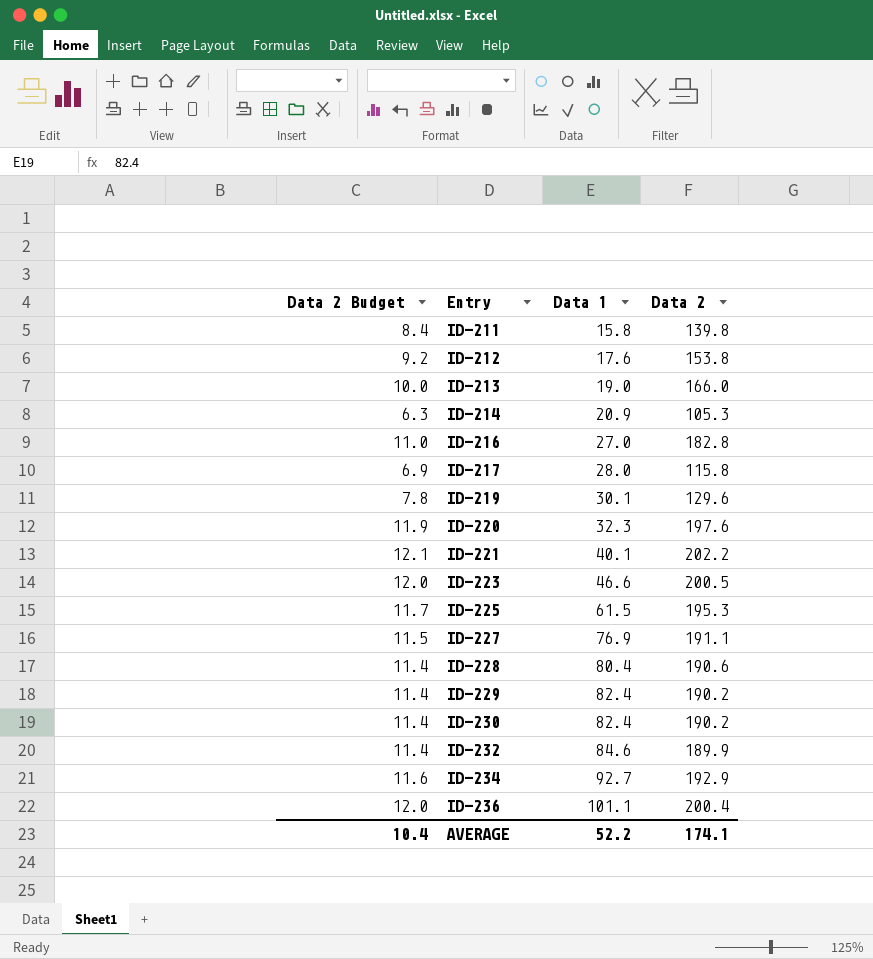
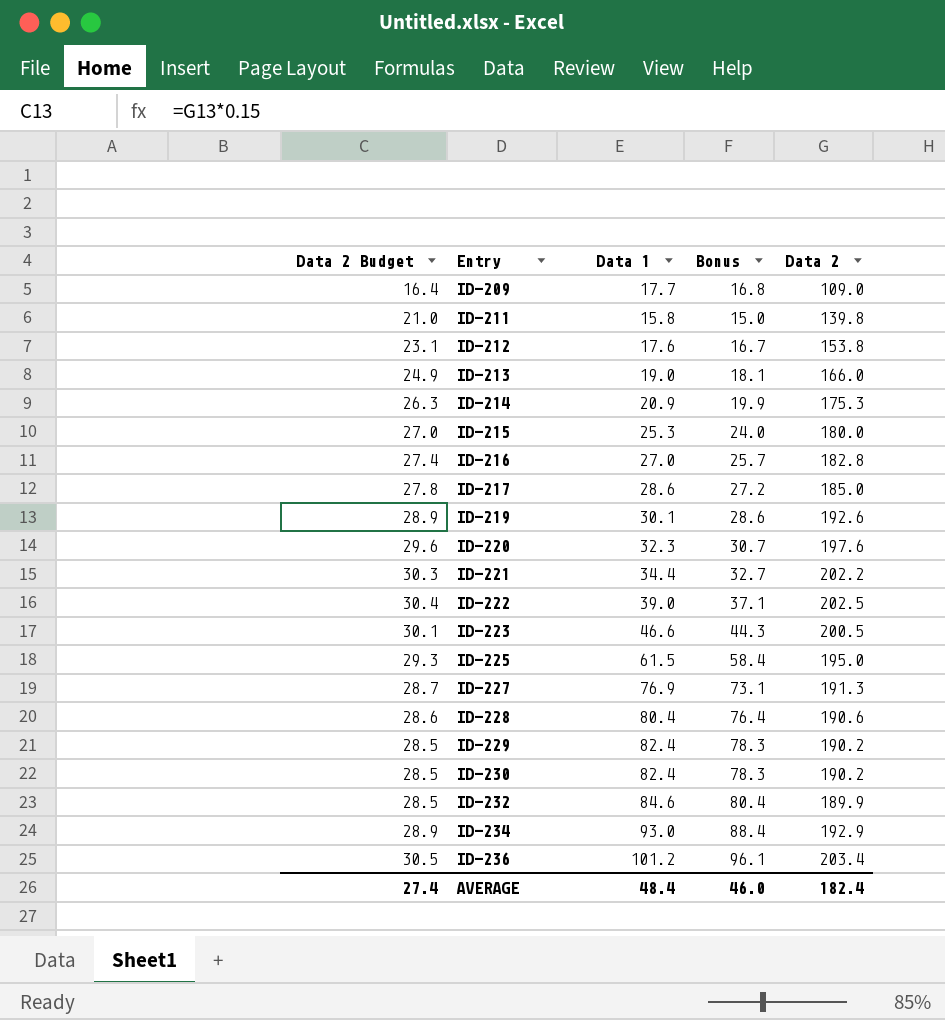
column Data 2 Budget | formula: [Data 2] * 0.06 -> [Data 2] * 0.15
column Bonus | formula: none -> [Data 1] * 0.95
row ID-209: none -> 16.4 | 17.7 | 16.8 | 109.0
ID-214 | Data 2: 105.3 -> 175.3
row ID-215: none -> 27.0 | 25.3 | 24.0 | 180.0
ID-217 | Data 1: 28.0 -> 28.6
ID-217 | Data 2: 115.8 -> 185.0
ID-219 | Data 2: 129.6 -> 192.6
ID-221 | Data 1: 40.1 -> 34.4
row ID-222: none -> 30.4 | 39.0 | 37.1 | 202.5
ID-225 | Data 2: 195.3 -> 195.0
ID-227 | Data 2: 191.1 -> 191.3
ID-234 | Data 1: 92.7 -> 93.0
ID-236 | Data 1: 101.1 -> 101.2
ID-236 | Data 2: 200.4 -> 203.4
AVERAGE | Data 2 Budget: 10.4 -> 27.4
AVERAGE | Data 1: 52.2 -> 48.4
AVERAGE | Data 2: 174.1 -> 182.4

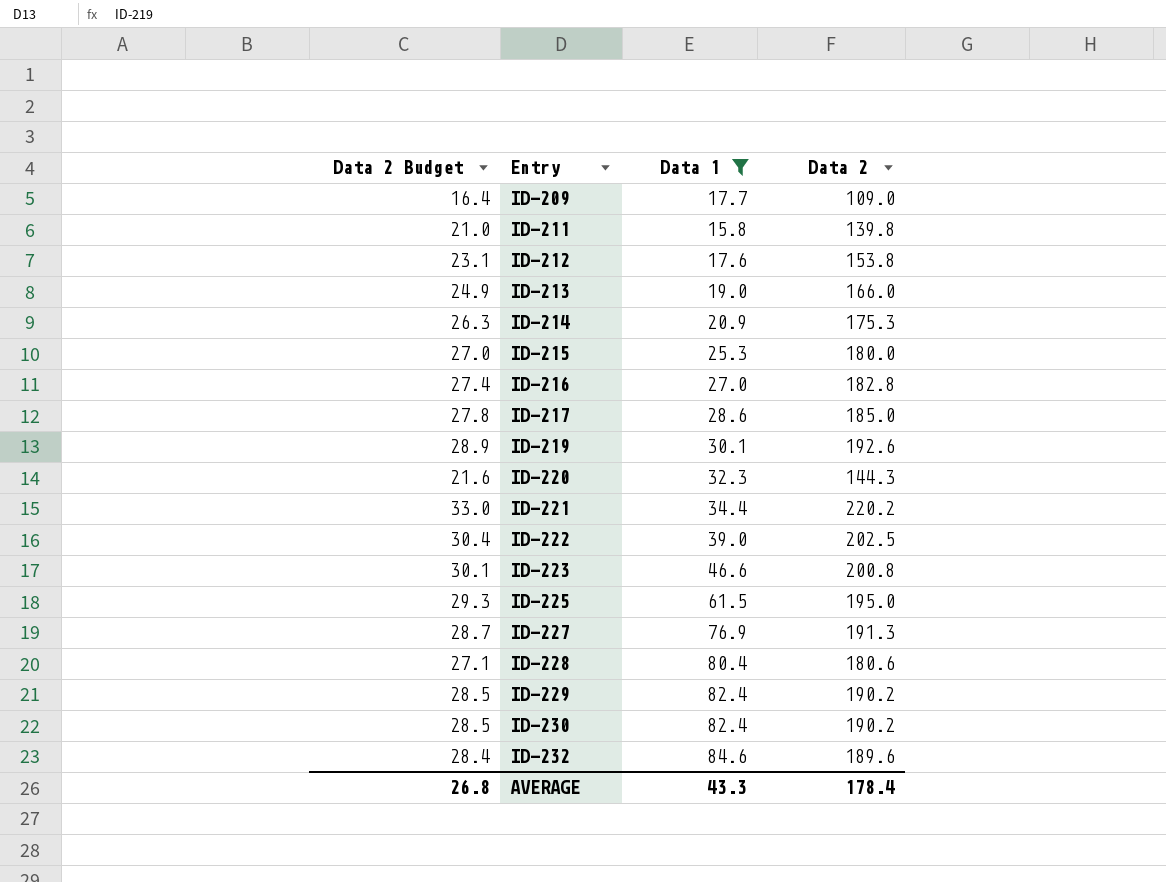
filter: none -> Data 1 <= 84.6
column Bonus | formula: [Data 1] * 0.95 -> none
ID-220 | Data 2 Budget: 29.6 -> 21.6
ID-220 | Data 2: 197.6 -> 144.3
ID-221 | Data 2 Budget: 30.3 -> 33.0
ID-221 | Data 2: 202.2 -> 220.2
ID-223 | Data 2: 200.5 -> 200.8
ID-228 | Data 2 Budget: 28.6 -> 27.1
ID-228 | Data 2: 190.6 -> 180.6
ID-232 | Data 2 Budget: 28.5 -> 28.4
ID-232 | Data 2: 189.9 -> 189.6
AVERAGE | Data 2 Budget: 27.4 -> 26.8
AVERAGE | Data 1: 48.4 -> 43.3
AVERAGE | Data 2: 182.4 -> 178.4

